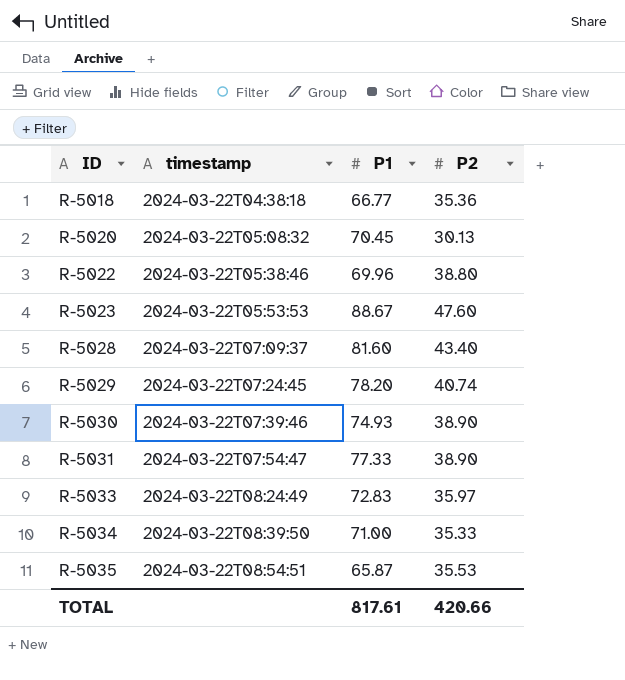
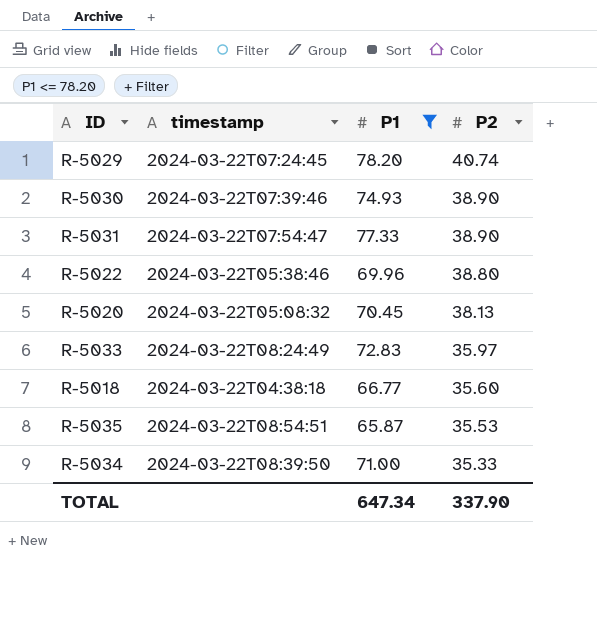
filter: none -> P1 <= 78.20
row order: ID ascending -> P2 descending
R-5020 | P2: 30.13 -> 38.13
R-5018 | P2: 35.36 -> 35.60
TOTAL | P1: 817.61 -> 647.34
TOTAL | P2: 420.66 -> 337.90

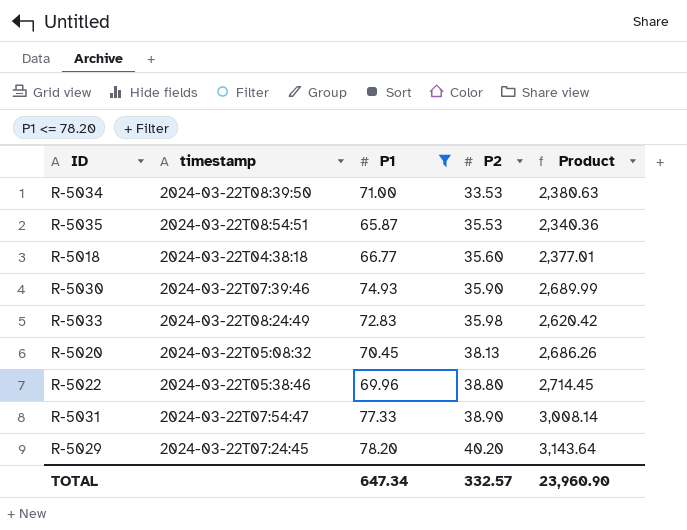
row order: P2 descending -> P2 ascending
column Product | formula: none -> [P1] * [P2]
R-5034 | P2: 35.33 -> 33.53
R-5030 | P2: 38.90 -> 35.90
R-5033 | P2: 35.97 -> 35.98
R-5029 | P2: 40.74 -> 40.20
TOTAL | P2: 337.90 -> 332.57

